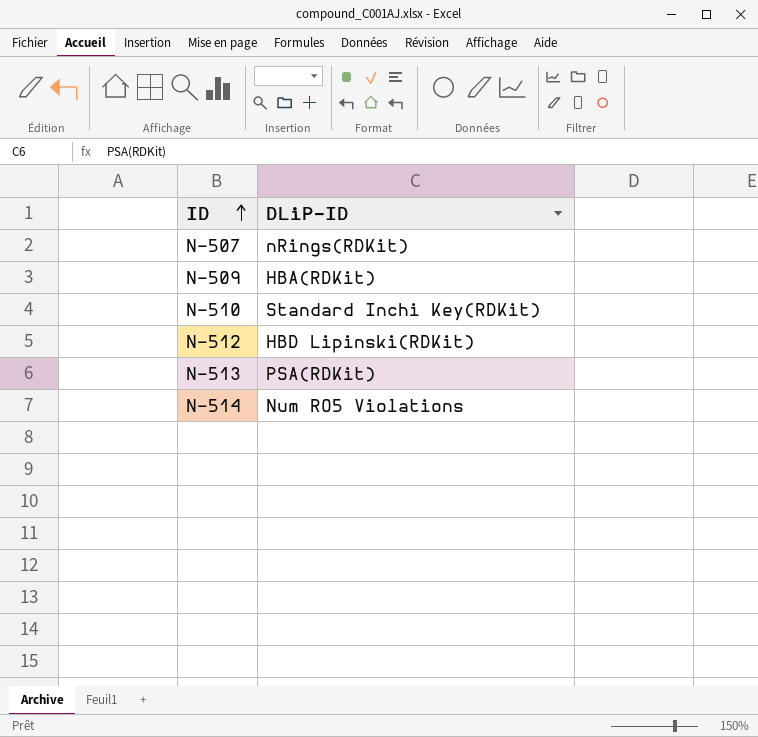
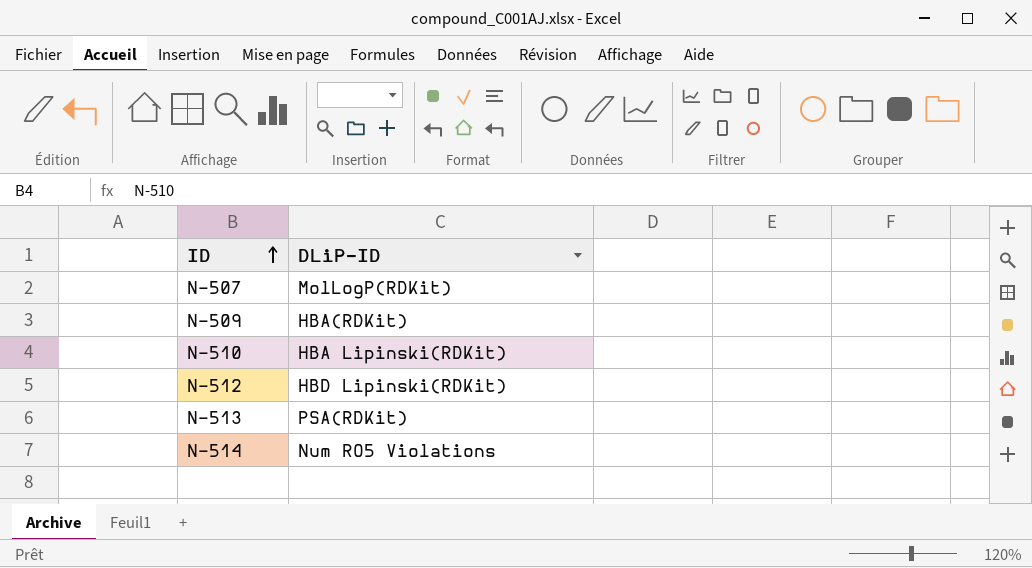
N-507 | DLiP-ID: nRings(RDKit) -> MolLogP(RDKit)
N-510 | DLiP-ID: Standard Inchi Key(RDKit) -> HBA Lipinski(RDKit)

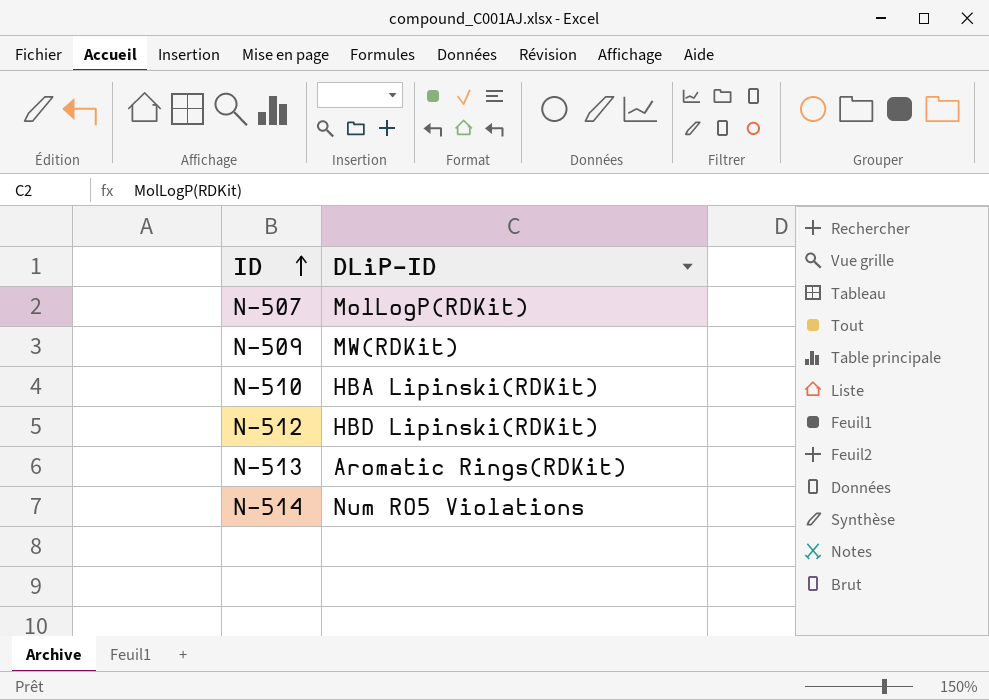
N-509 | DLiP-ID: HBA(RDKit) -> MW(RDKit)
N-513 | DLiP-ID: PSA(RDKit) -> Aromatic Rings(RDKit)

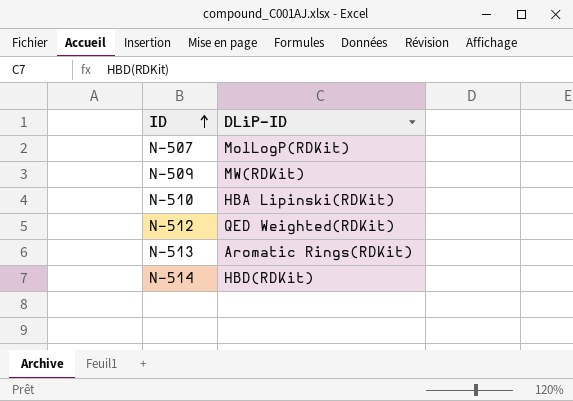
N-512 | DLiP-ID: HBD Lipinski(RDKit) -> QED Weighted(RDKit)
N-514 | DLiP-ID: Num RO5 Violations -> HBD(RDKit)

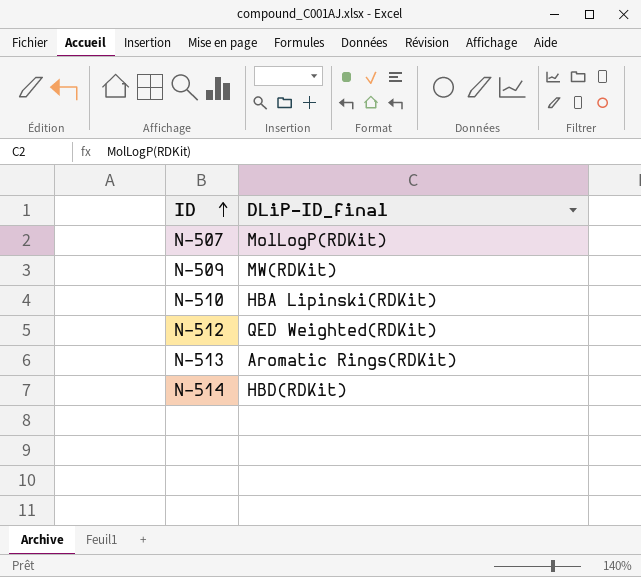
column name: DLiP-ID -> DLiP-ID_final

